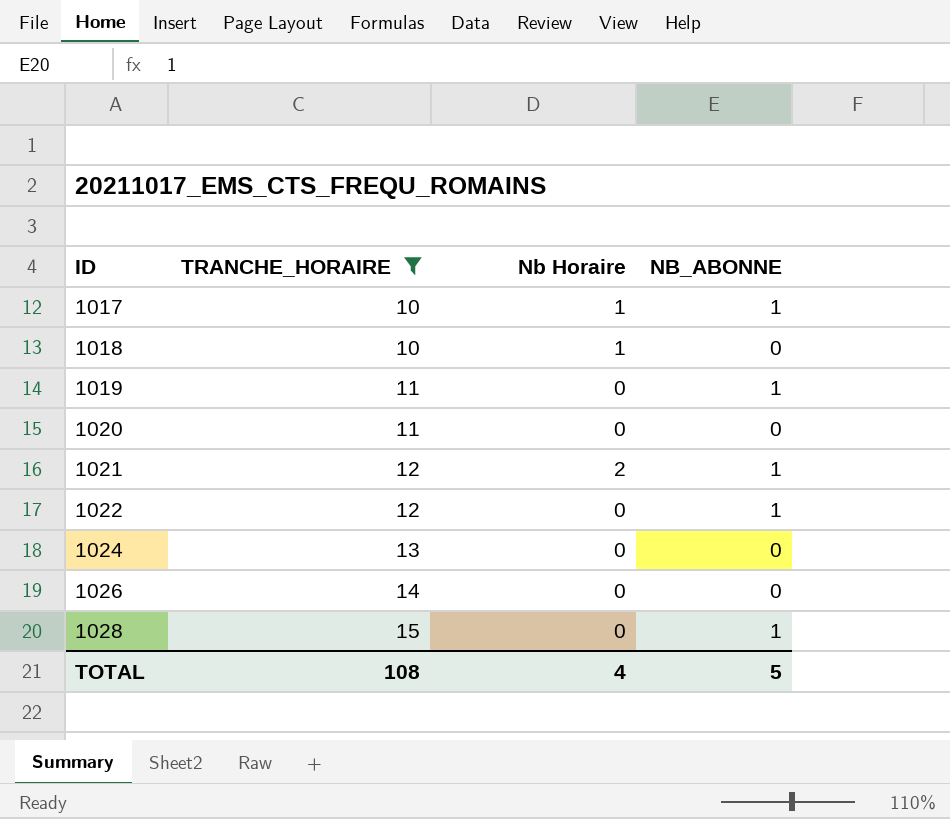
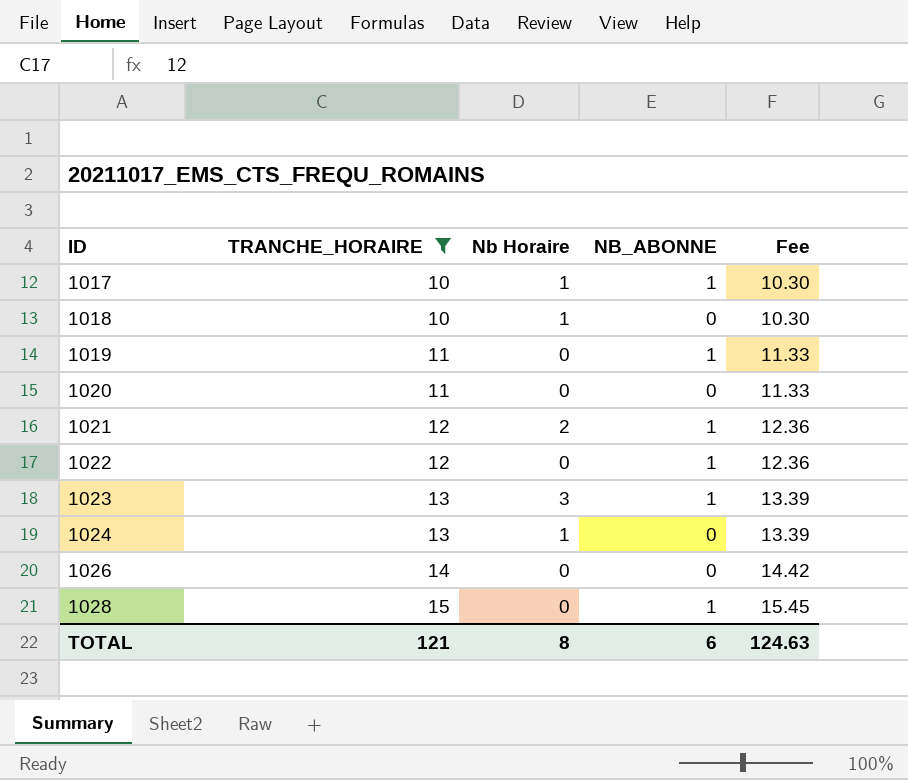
column Fee | formula: none -> [TRANCHE_HORAIRE] * 1.03
row 1023: none -> 13 | 3 | 1 | 13.39
1024 | Nb Horaire: 0 -> 1
TOTAL | TRANCHE_HORAIRE: 108 -> 121
TOTAL | Nb Horaire: 4 -> 8
TOTAL | NB_ABONNE: 5 -> 6

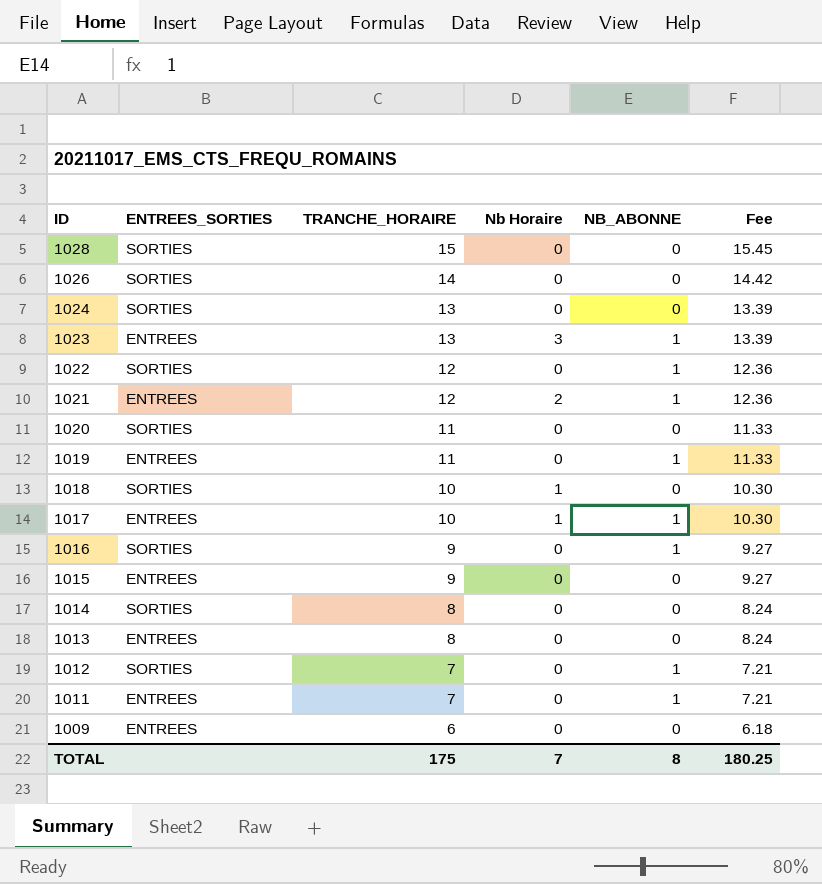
filter: TRANCHE_HORAIRE >= 10 -> none
row order: ID ascending -> ID descending
column ENTREES_SORTIES | position: none -> 2
1028 | NB_ABONNE: 1 -> 0
1024 | Nb Horaire: 1 -> 0
TOTAL | TRANCHE_HORAIRE: 121 -> 175
TOTAL | Nb Horaire: 8 -> 7
TOTAL | NB_ABONNE: 6 -> 8
TOTAL | Fee: 124.63 -> 180.25

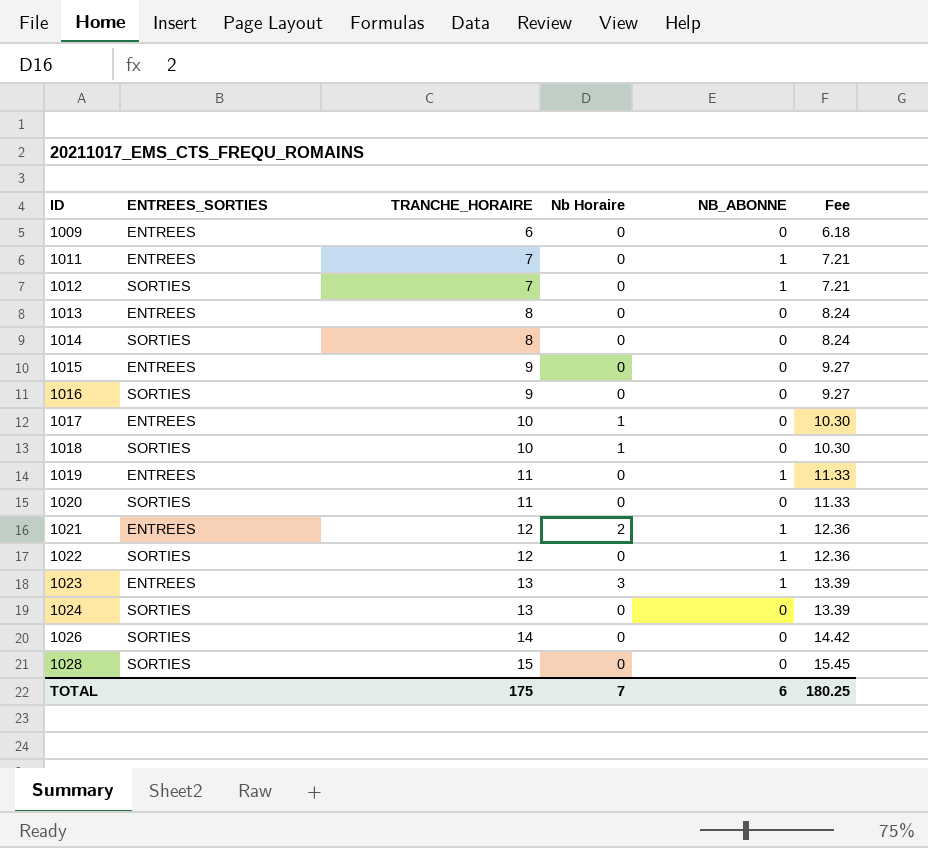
row order: ID descending -> ID ascending
1016 | NB_ABONNE: 1 -> 0
1017 | NB_ABONNE: 1 -> 0
TOTAL | NB_ABONNE: 8 -> 6

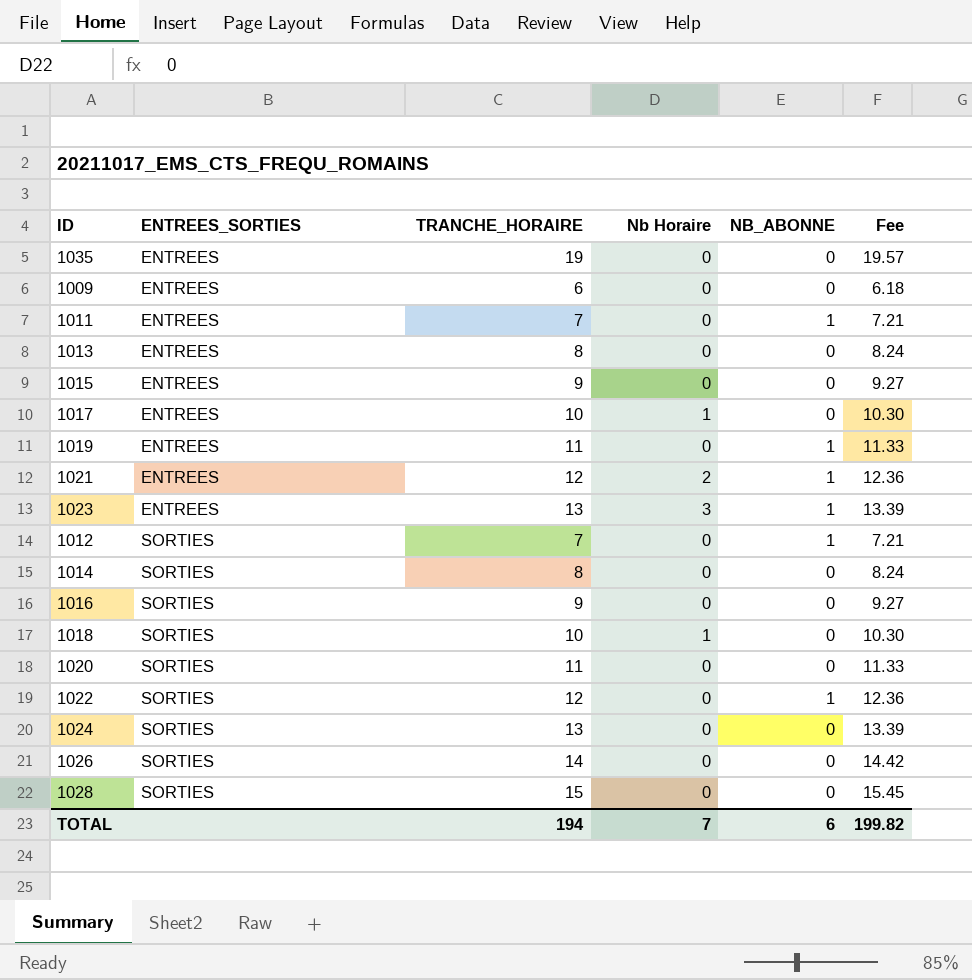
row order: ID ascending -> ENTREES_SORTIES ascending
row 1035: none -> ENTREES | 19 | 0 | 0 | 19.57
TOTAL | TRANCHE_HORAIRE: 175 -> 194
TOTAL | Fee: 180.25 -> 199.82

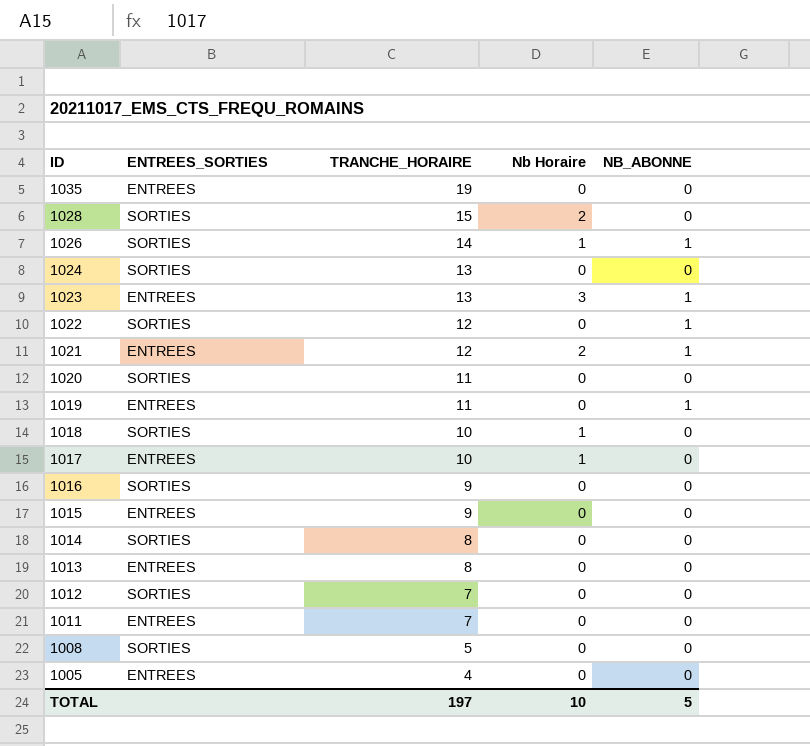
row order: ENTREES_SORTIES ascending -> ID descending
column Fee | formula: [TRANCHE_HORAIRE] * 1.03 -> none
row 1009: ENTREES | 6 | 0 | 0 | 6.18 -> none
1028 | Nb Horaire: 0 -> 2
1026 | Nb Horaire: 0 -> 1
1026 | NB_ABONNE: 0 -> 1
1012 | NB_ABONNE: 1 -> 0
1011 | NB_ABONNE: 1 -> 0
row 1008: none -> SORTIES | 5 | 0 | 0
row 1005: none -> ENTREES | 4 | 0 | 0
TOTAL | TRANCHE_HORAIRE: 194 -> 197
TOTAL | Nb Horaire: 7 -> 10
TOTAL | NB_ABONNE: 6 -> 5

